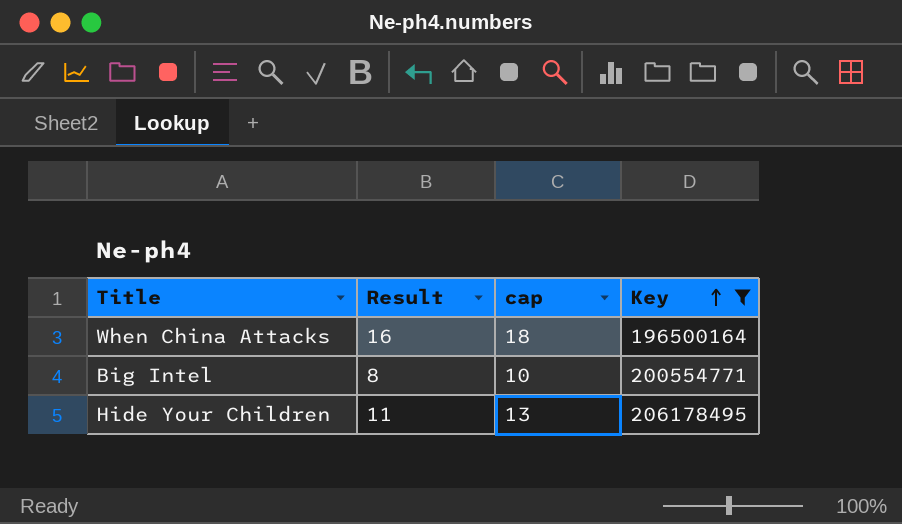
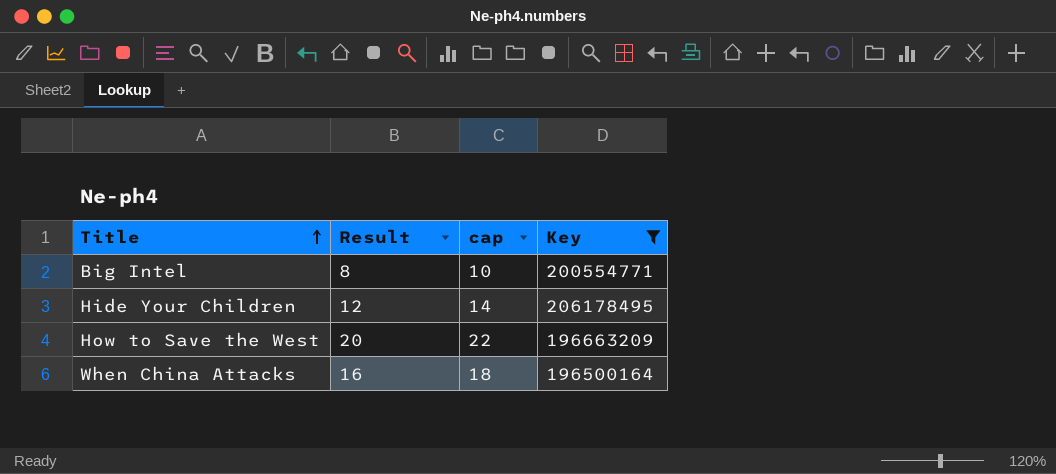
row order: Key ascending -> Title ascending
Hide Your Children | Result: 11 -> 12
Hide Your Children | cap: 13 -> 14
row How to Save the West: none -> 20 | 22 | 196663209

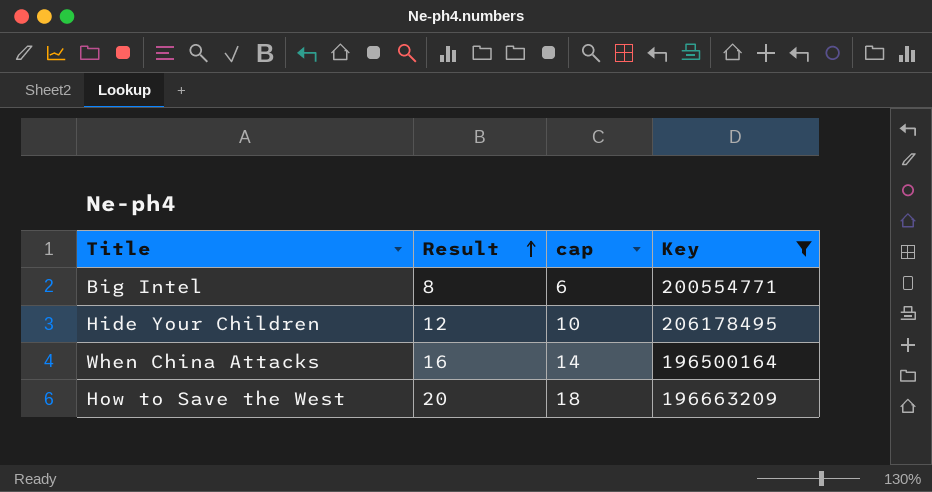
row order: Title ascending -> Result ascending
column cap | formula: [Result] + 2 -> [Result] - 2

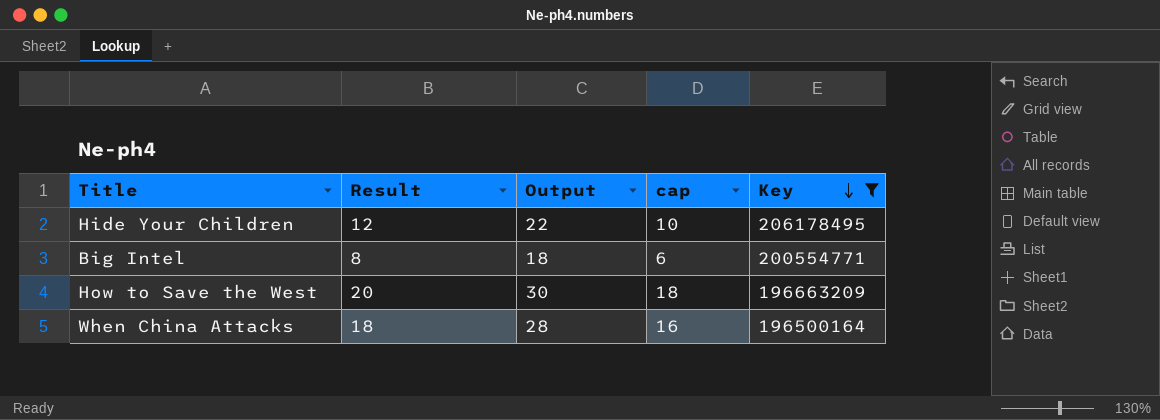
row order: Result ascending -> Key descending
column Output | formula: none -> [Result] + 10
When China Attacks | Result: 16 -> 18
When China Attacks | cap: 14 -> 16

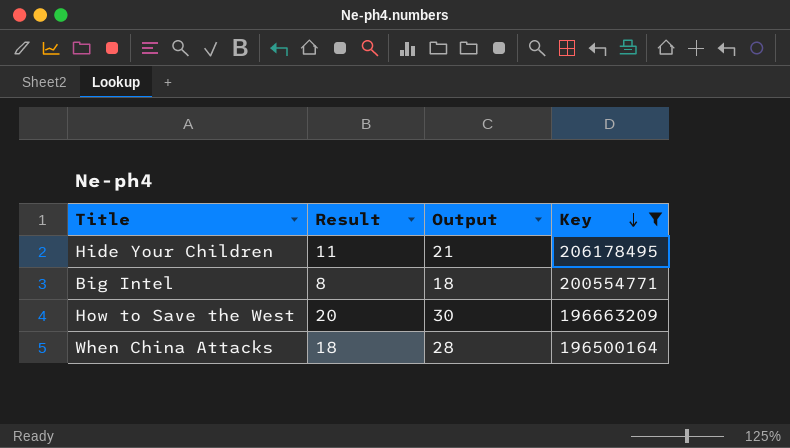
column cap | formula: [Result] - 2 -> none
Hide Your Children | Result: 12 -> 11
Hide Your Children | Output: 22 -> 21

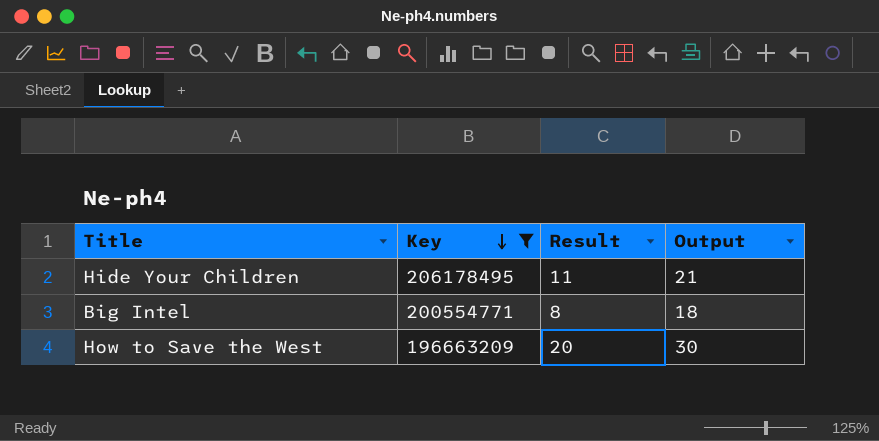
column Key | position: 4 -> 2
row When China Attacks: 18 | 28 | 196500164 -> none

